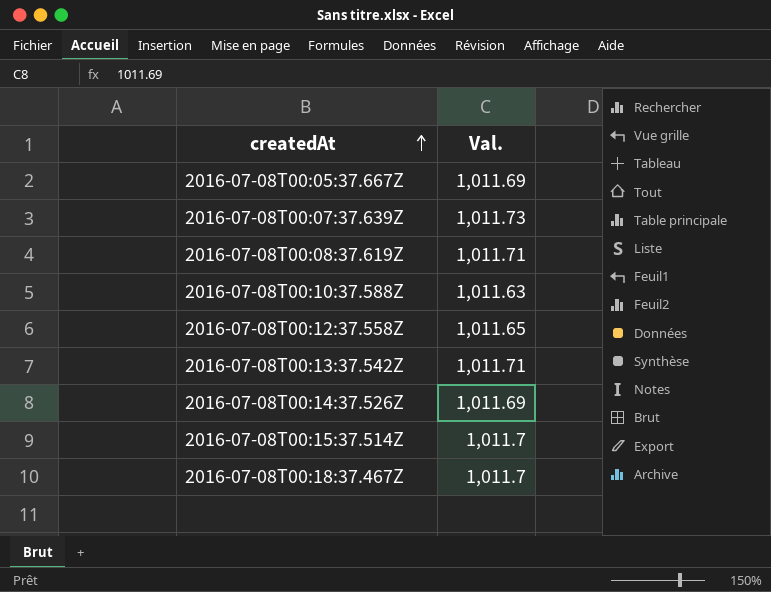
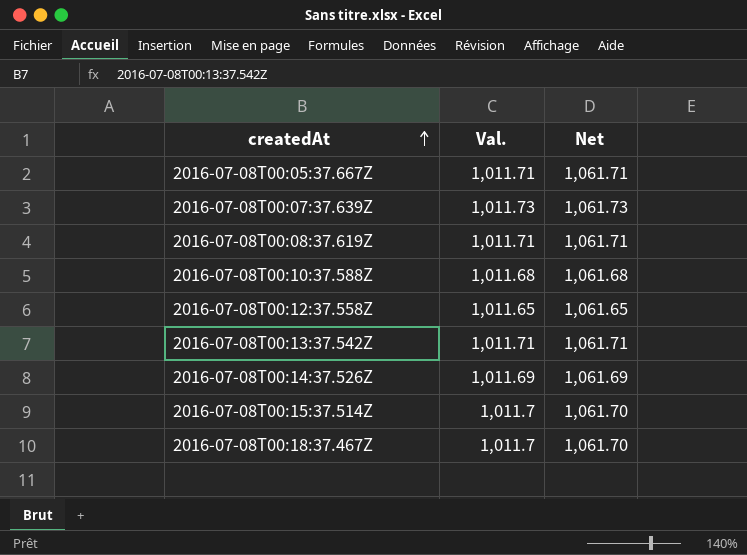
column Net | formula: none -> [Val.] + 50
2016-07-08T00:05:37.667Z | Val.: 1,011.69 -> 1,011.71
2016-07-08T00:10:37.588Z | Val.: 1,011.63 -> 1,011.68

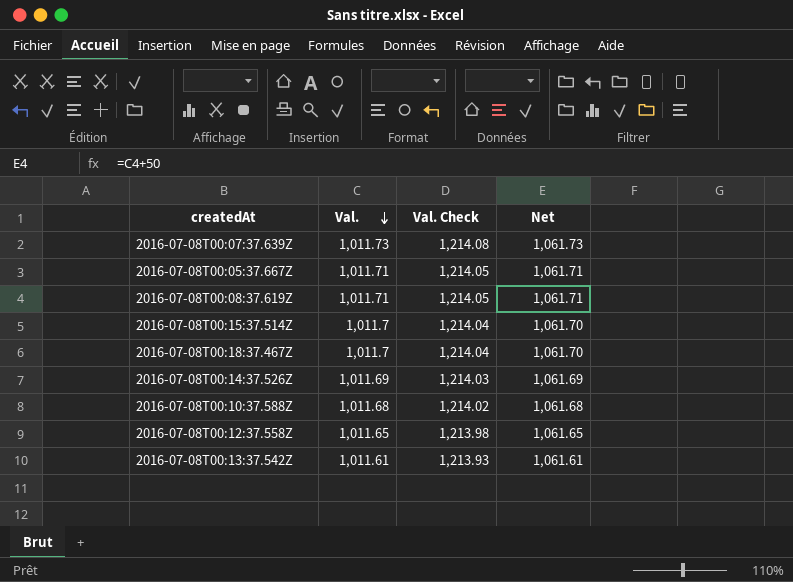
row order: createdAt ascending -> Val. descending
column Val. Check | formula: none -> [Val.] * 1.2
2016-07-08T00:13:37.542Z | Val.: 1,011.71 -> 1,011.61
2016-07-08T00:13:37.542Z | Net: 1,061.71 -> 1,061.61

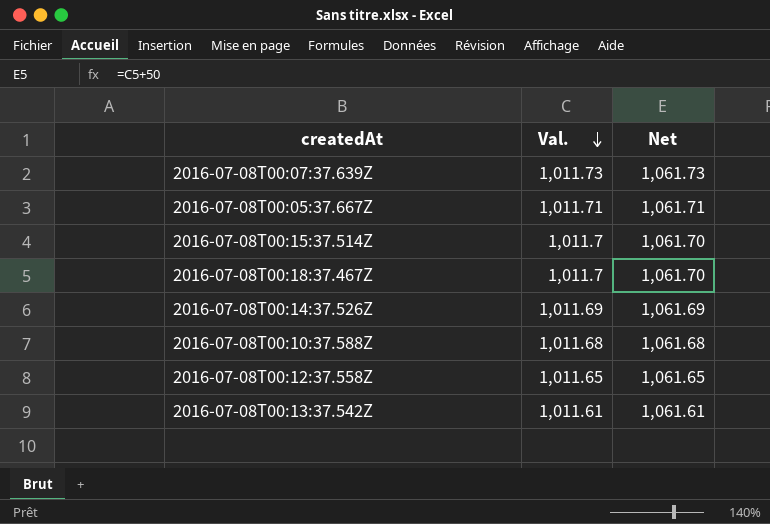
column Val. Check | formula: [Val.] * 1.2 -> none
row 2016-07-08T00:08:37.619Z: 1,011.71 | 1,214.05 | 1,061.71 -> none

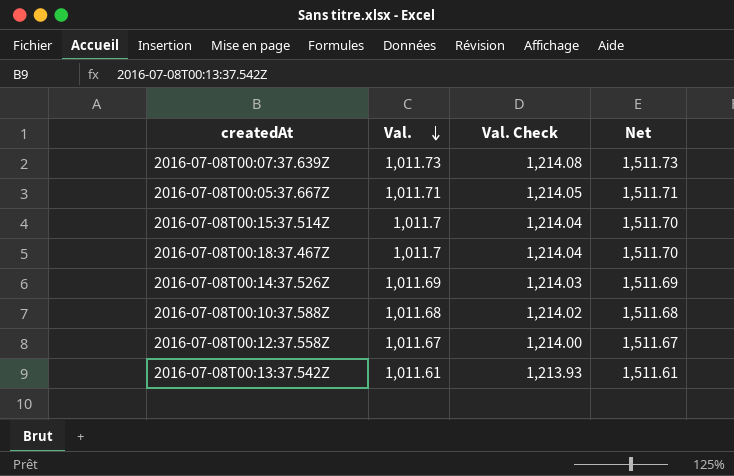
column Val. Check | formula: none -> [Val.] * 1.2
column Net | formula: [Val.] + 50 -> [Val.] + 500
2016-07-08T00:12:37.558Z | Val.: 1,011.65 -> 1,011.67

